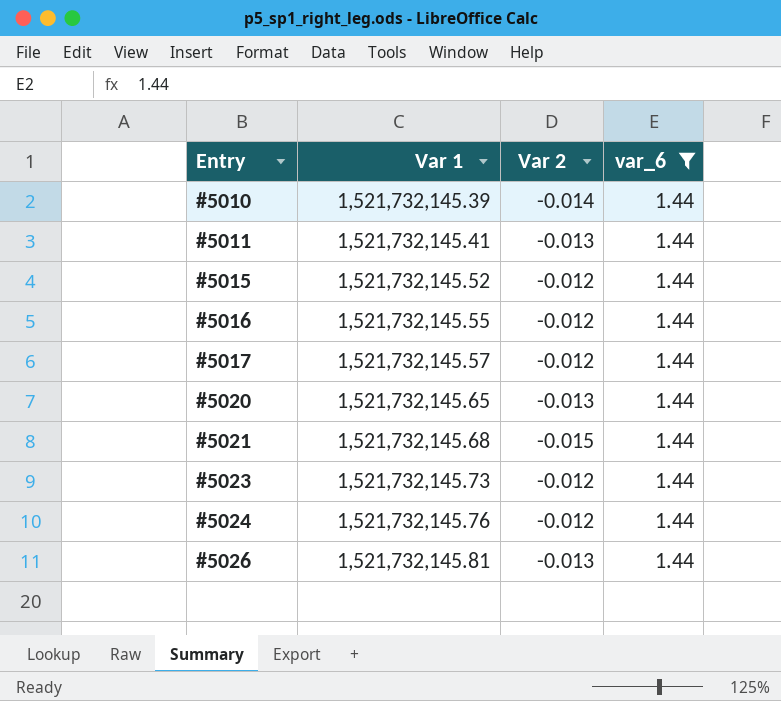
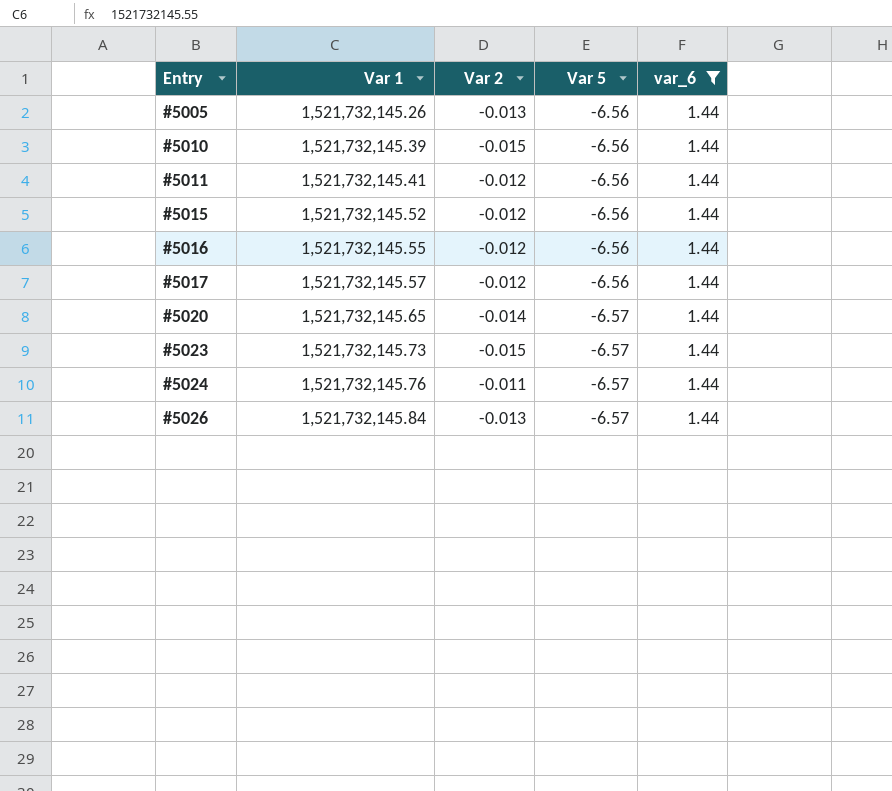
column Var 5 | position: none -> 4
row #5021: 1,521,732,145.68 | -0.015 | 1.44 -> none
row #5005: none -> 1,521,732,145.26 | -0.013 | -6.56 | 1.44
#5010 | Var 2: -0.014 -> -0.015
#5011 | Var 2: -0.013 -> -0.012
#5020 | Var 2: -0.013 -> -0.014
#5023 | Var 2: -0.012 -> -0.015
#5024 | Var 2: -0.012 -> -0.011
#5026 | Var 1: 1,521,732,145.81 -> 1,521,732,145.84

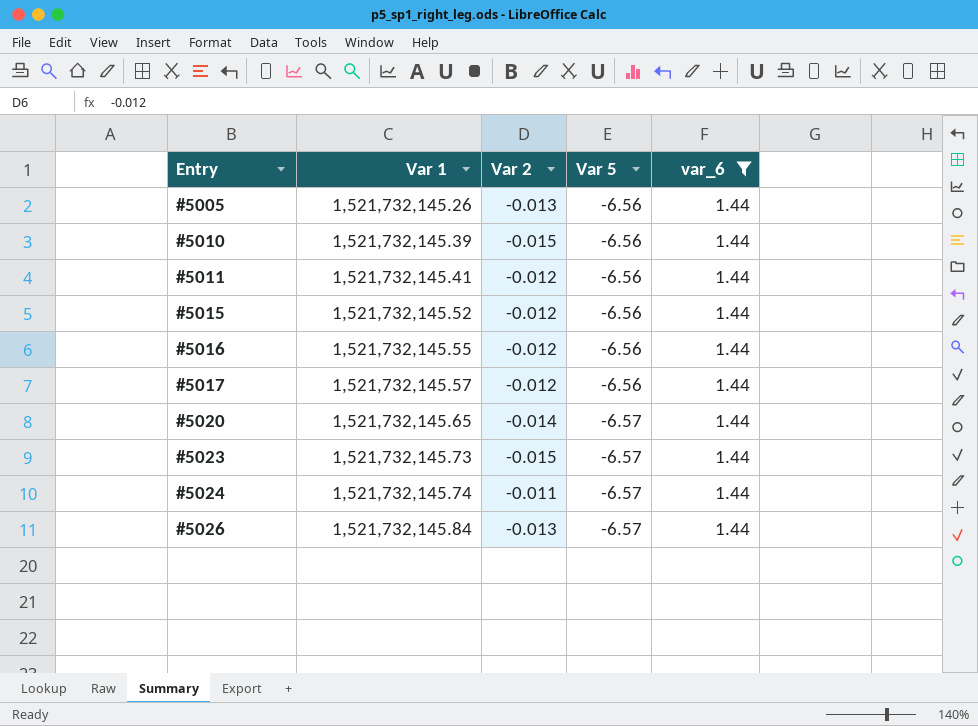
#5024 | Var 1: 1,521,732,145.76 -> 1,521,732,145.74

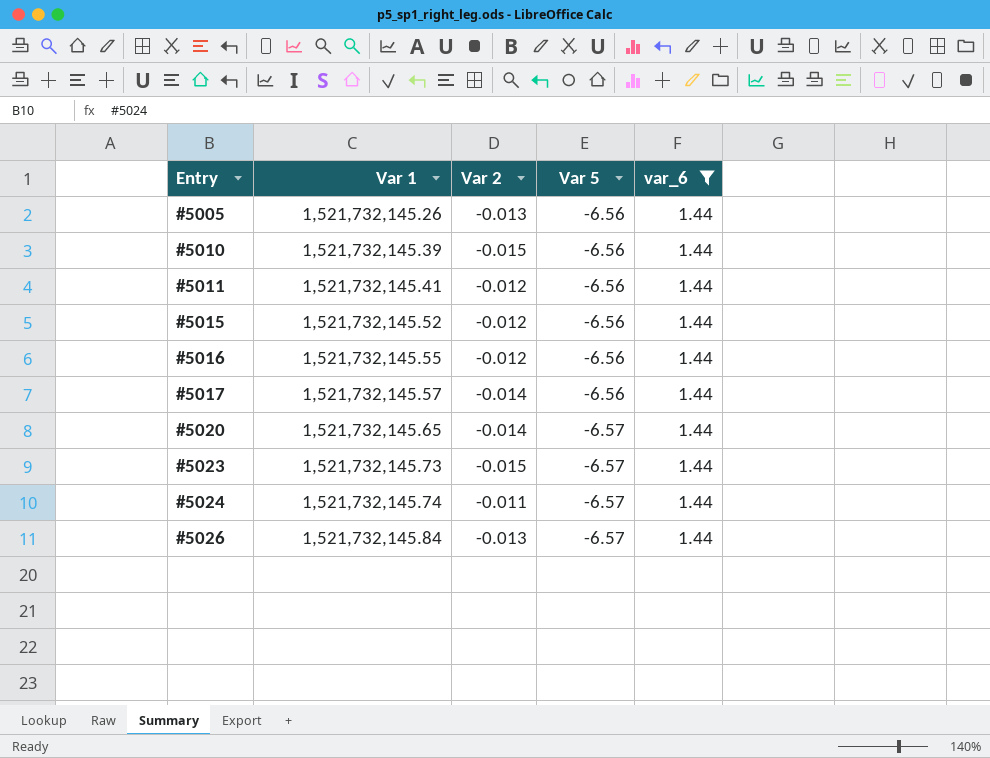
#5017 | Var 2: -0.012 -> -0.014

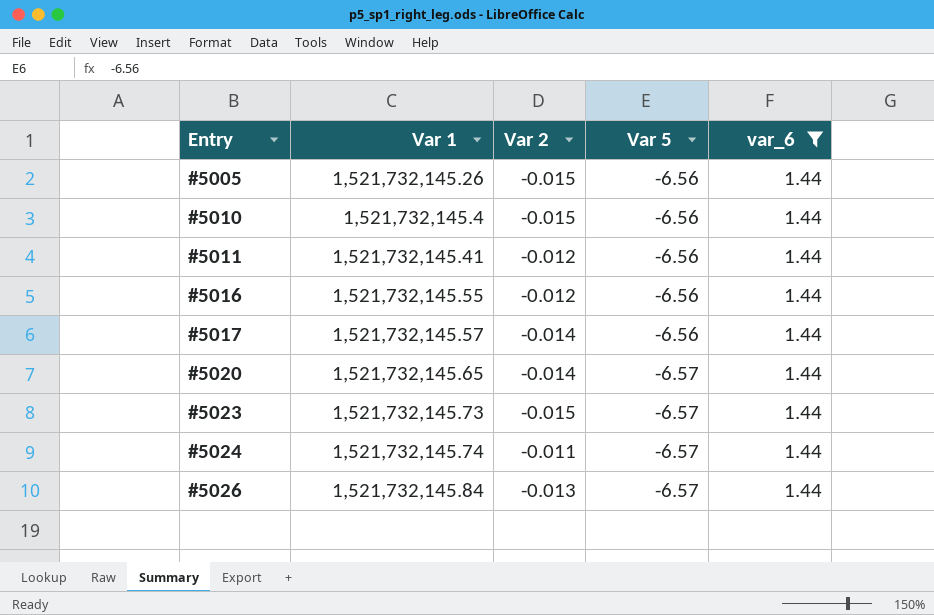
row #5015: 1,521,732,145.52 | -0.012 | -6.56 | 1.44 -> none
#5005 | Var 2: -0.013 -> -0.015
#5010 | Var 1: 1,521,732,145.39 -> 1,521,732,145.4

